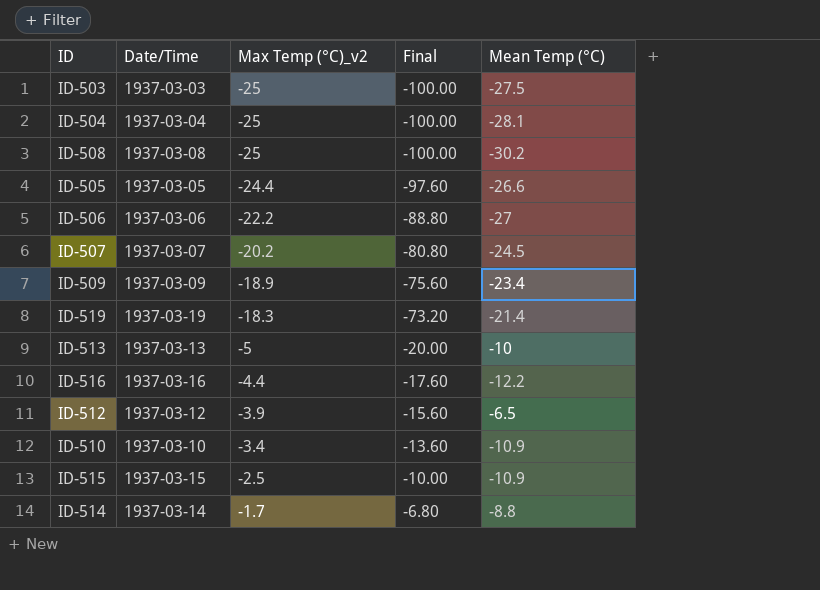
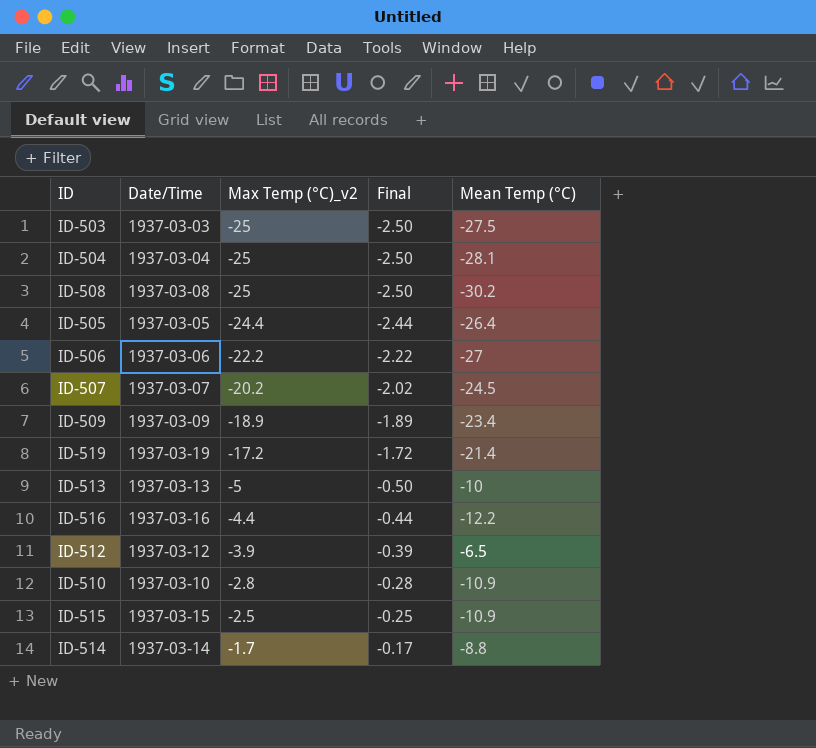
column Final | formula: [Max Temp (°C)_v2] * 4 -> [Max Temp (°C)_v2] * 0.1
ID-505 | Mean Temp (°C): -26.6 -> -26.4
ID-519 | Max Temp (°C)_v2: -18.3 -> -17.2
ID-510 | Max Temp (°C)_v2: -3.4 -> -2.8

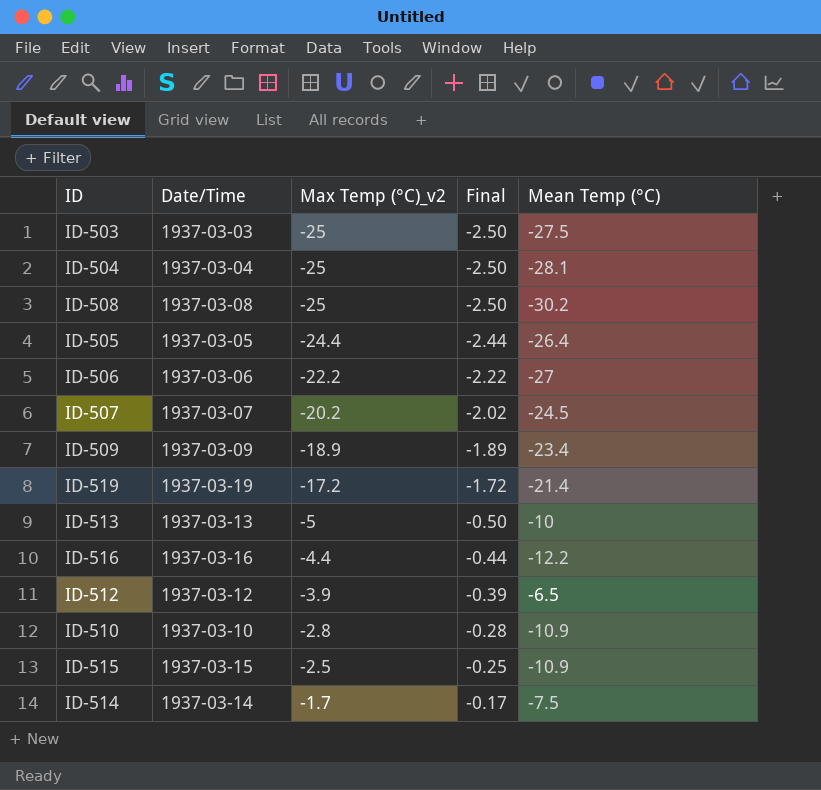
ID-514 | Mean Temp (°C): -8.8 -> -7.5

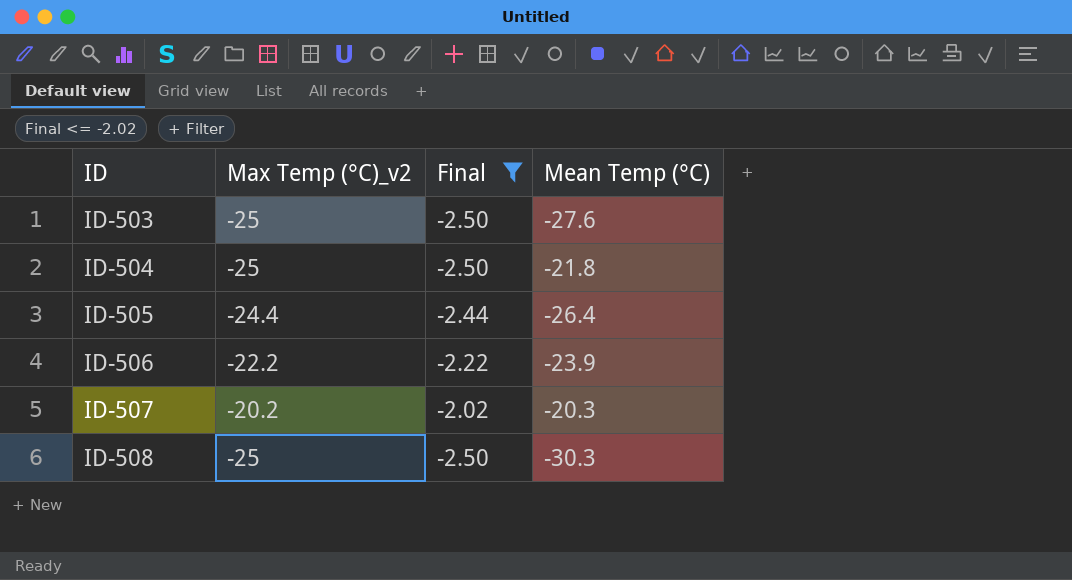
filter: none -> Final <= -2.02
row order: Max Temp (°C)_v2 ascending -> ID ascending
column Date/Time | position: 2 -> none
ID-503 | Mean Temp (°C): -27.5 -> -27.6
ID-504 | Mean Temp (°C): -28.1 -> -21.8
ID-506 | Mean Temp (°C): -27 -> -23.9
ID-507 | Mean Temp (°C): -24.5 -> -20.3
ID-508 | Mean Temp (°C): -30.2 -> -30.3

